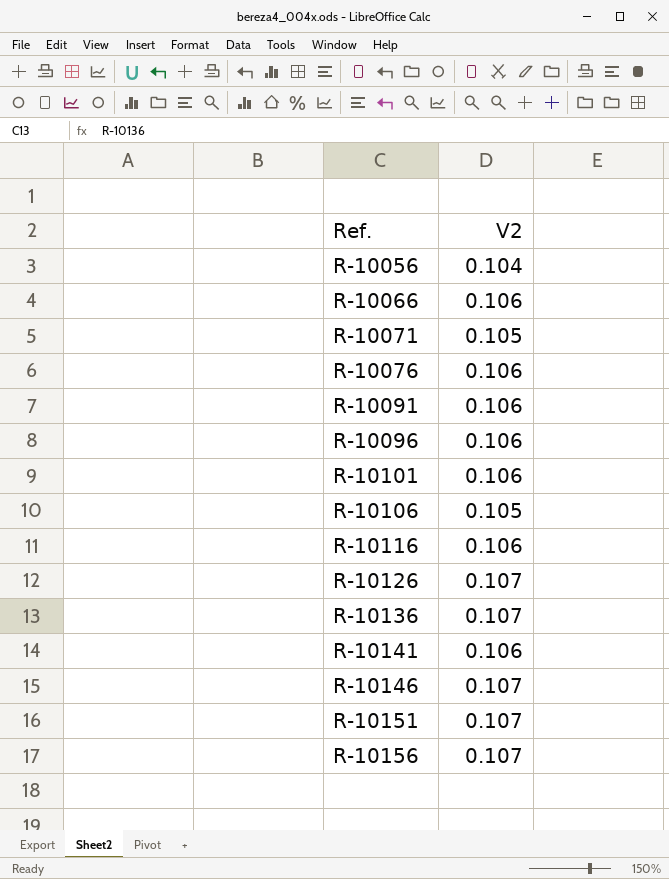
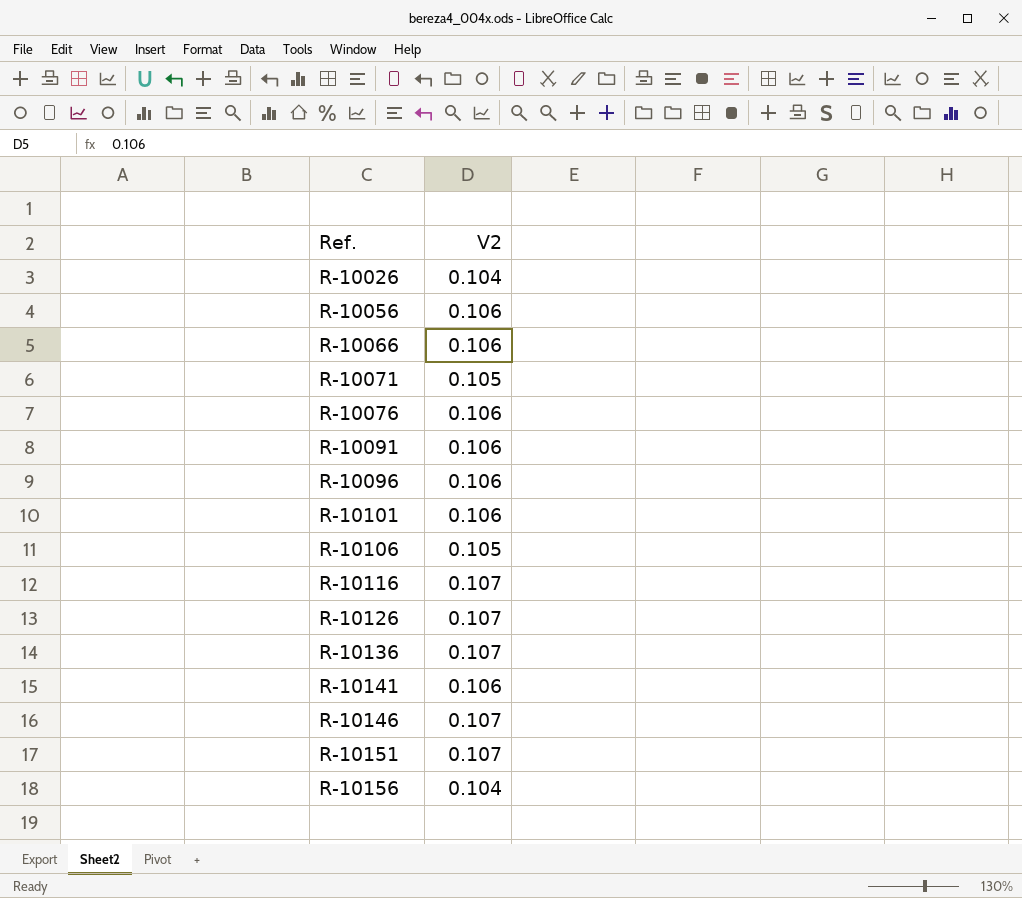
row R-10026: none -> 0.104
R-10056 | V2: 0.104 -> 0.106
R-10116 | V2: 0.106 -> 0.107
R-10156 | V2: 0.107 -> 0.104

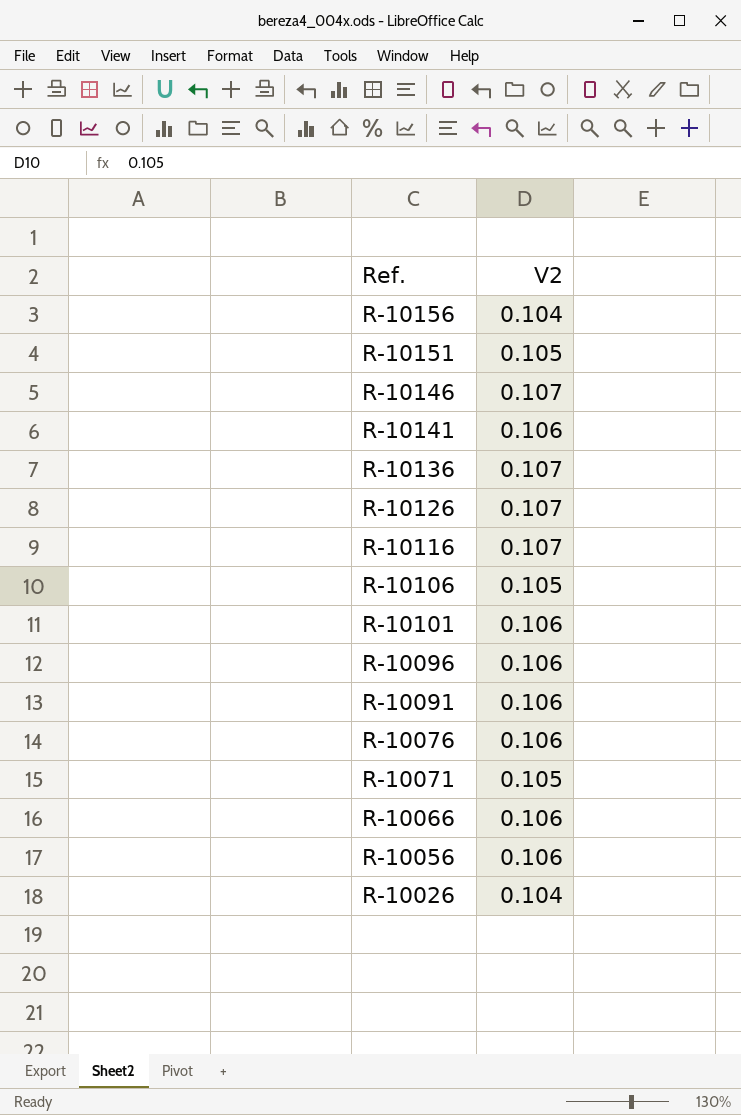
row order: Ref. ascending -> Ref. descending
R-10151 | V2: 0.107 -> 0.105

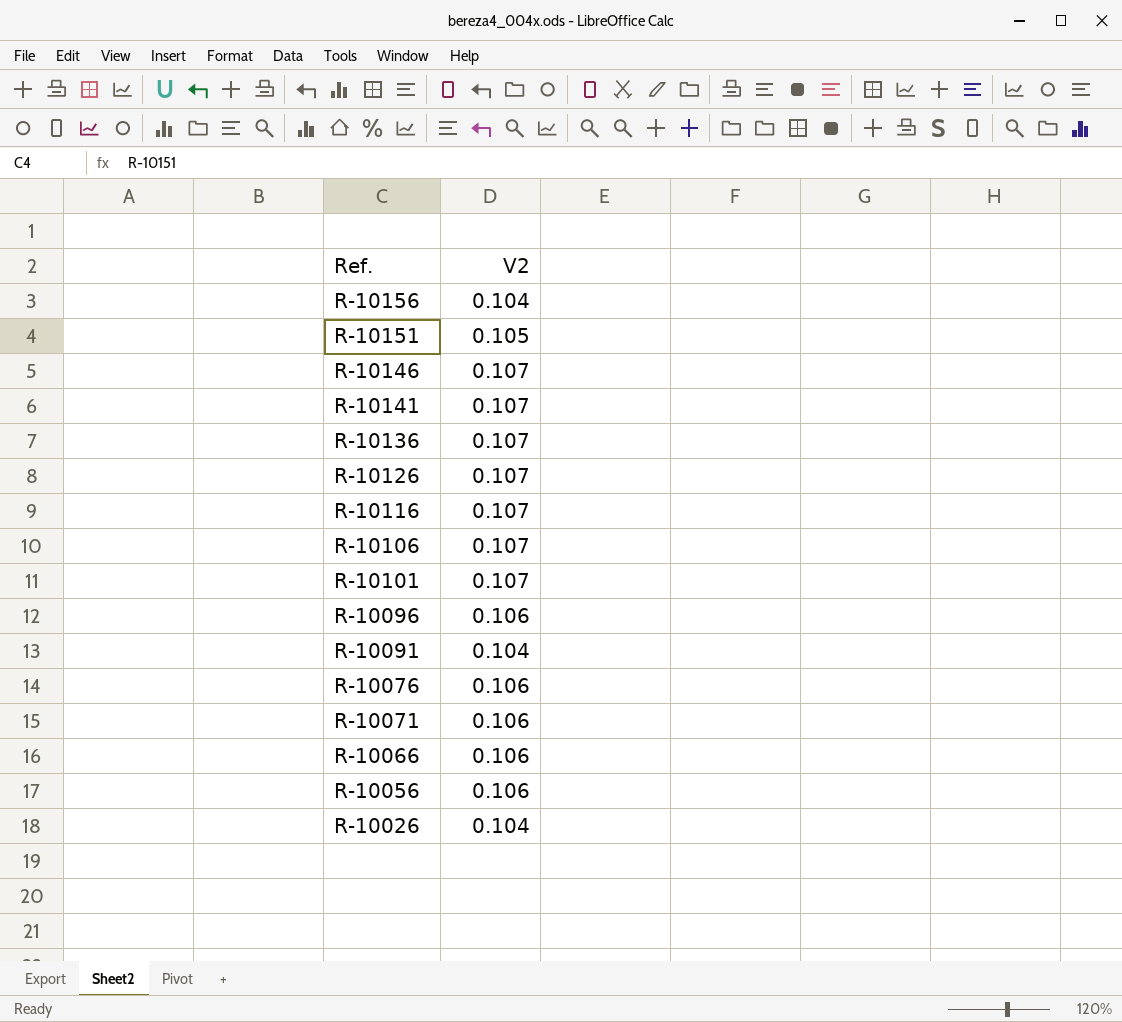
R-10141 | V2: 0.106 -> 0.107
R-10106 | V2: 0.105 -> 0.107
R-10101 | V2: 0.106 -> 0.107
R-10091 | V2: 0.106 -> 0.104
R-10071 | V2: 0.105 -> 0.106

